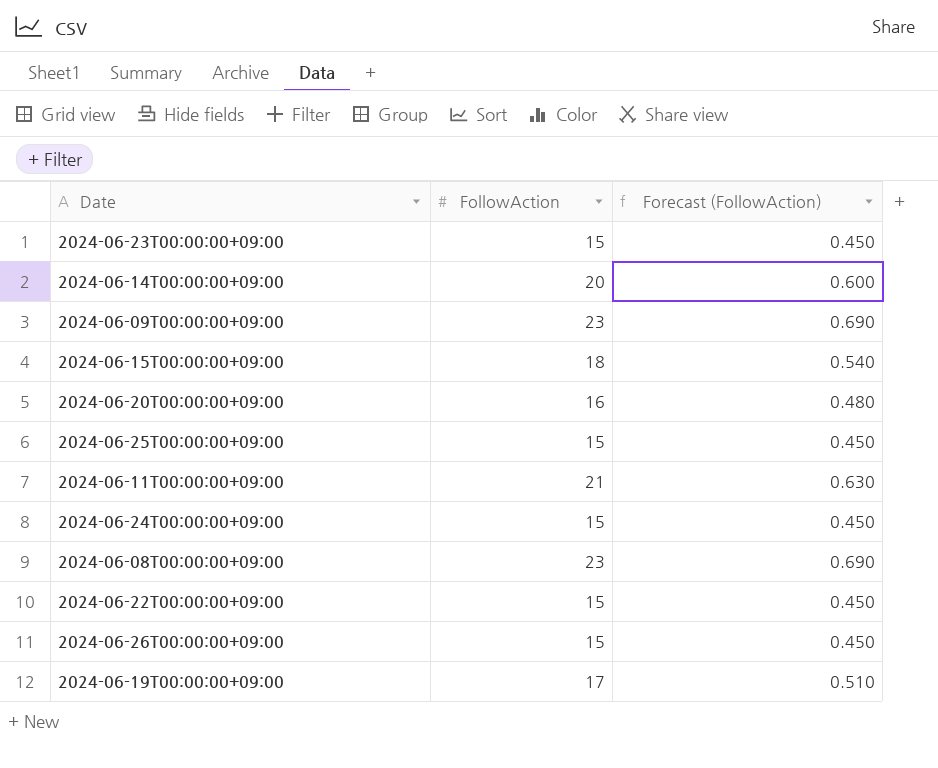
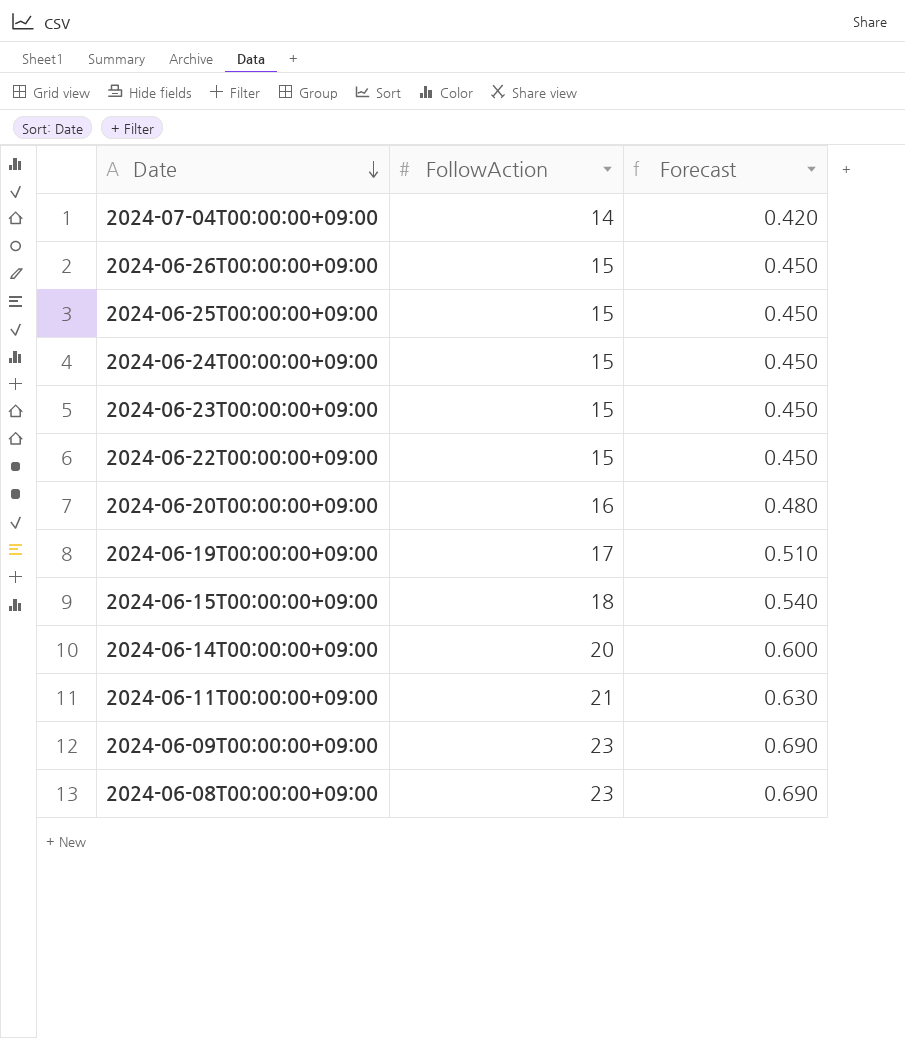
row order: none -> Date descending
column name: Forecast (FollowAction) -> Forecast
row 2024-07-04T00:00:00+09:00: none -> 14 | 0.420

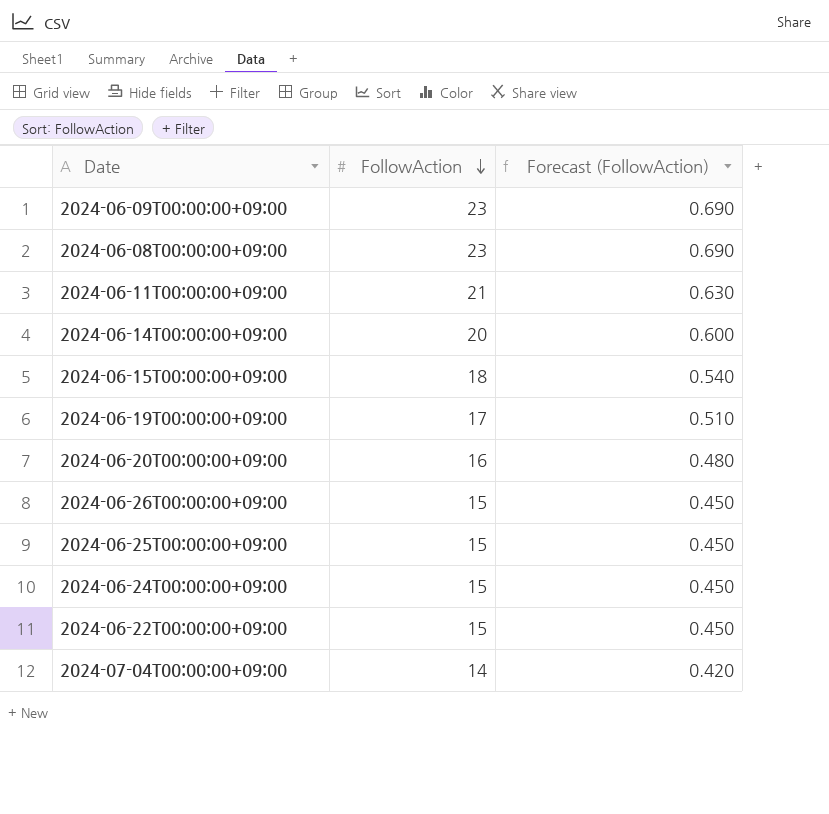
row order: Date descending -> FollowAction descending
column name: Forecast -> Forecast (FollowAction)
row 2024-06-23T00:00:00+09:00: 15 | 0.450 -> none

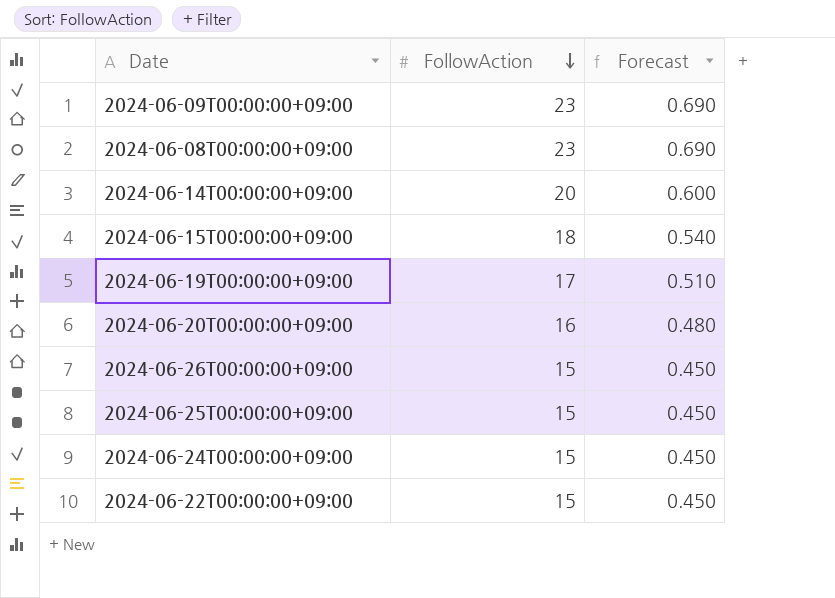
column name: Forecast (FollowAction) -> Forecast
row 2024-06-11T00:00:00+09:00: 21 | 0.630 -> none
row 2024-07-04T00:00:00+09:00: 14 | 0.420 -> none

